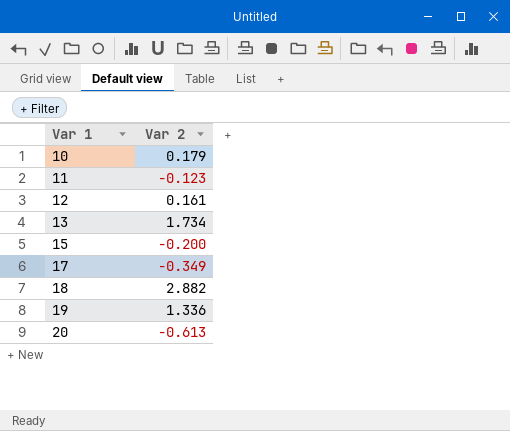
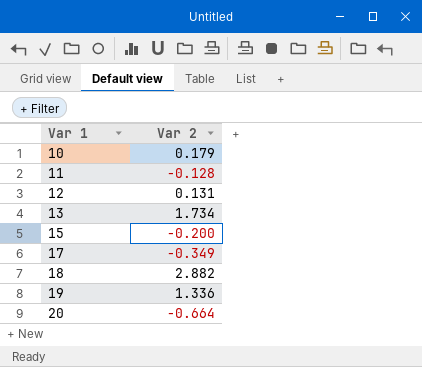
11 | Var 2: -0.123 -> -0.128
12 | Var 2: 0.161 -> 0.131
20 | Var 2: -0.613 -> -0.664

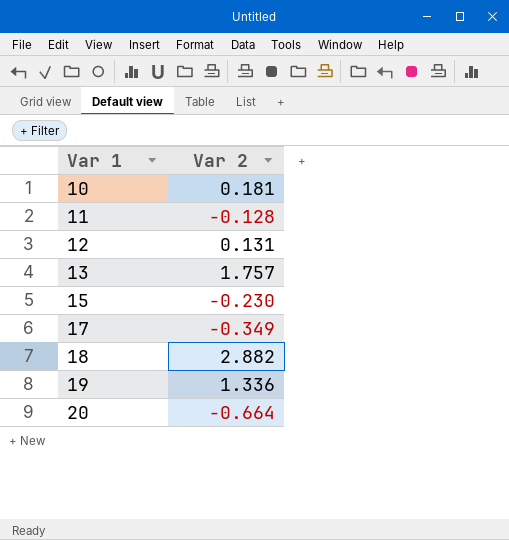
10 | Var 2: 0.179 -> 0.181
13 | Var 2: 1.734 -> 1.757
15 | Var 2: -0.200 -> -0.230

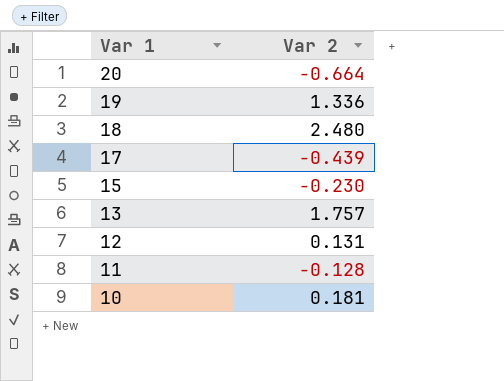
row order: Var 1 ascending -> Var 1 descending
18 | Var 2: 2.882 -> 2.480
17 | Var 2: -0.349 -> -0.439

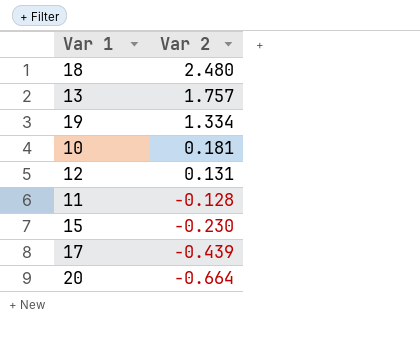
row order: Var 1 descending -> Var 2 descending
19 | Var 2: 1.336 -> 1.334

